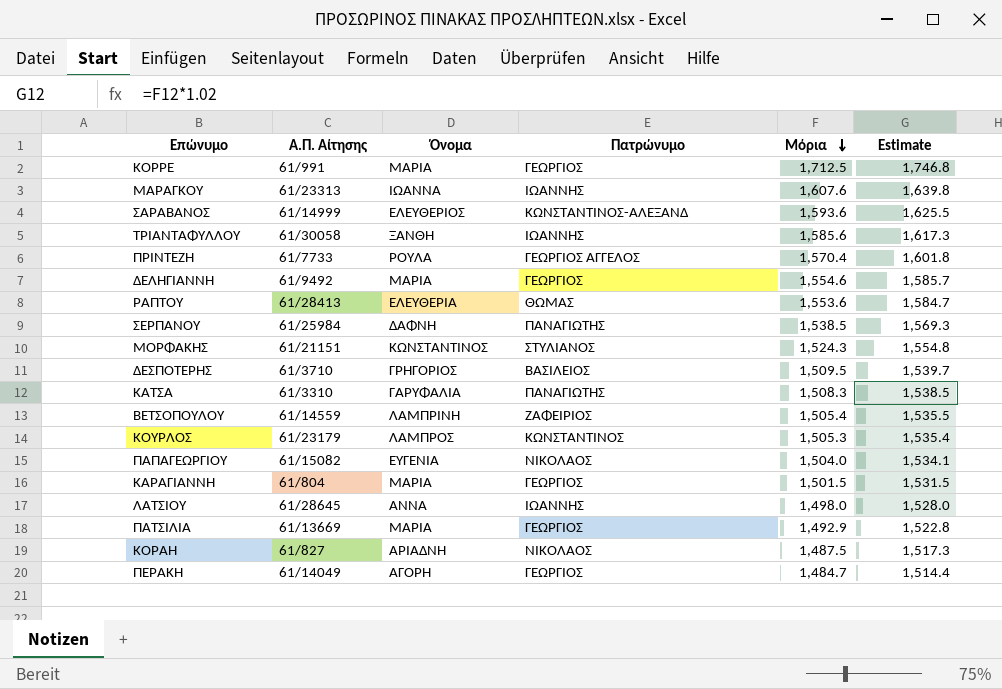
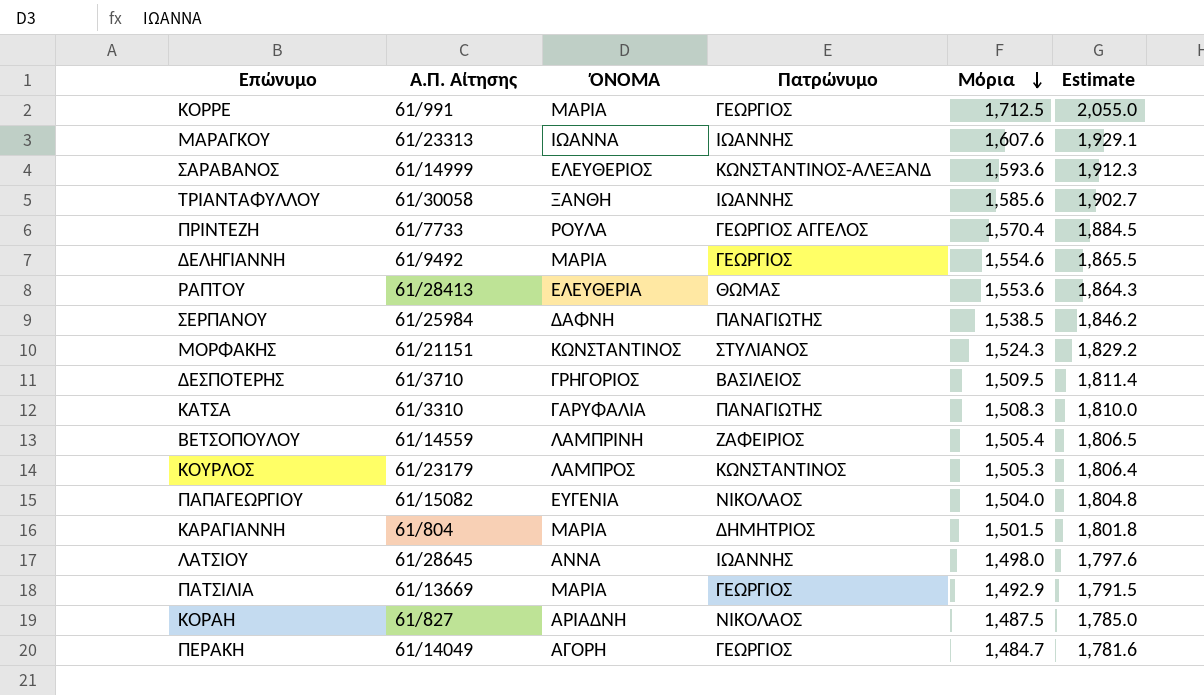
column name: Όνομα -> ΌΝΟΜΑ
column Estimate | formula: [Μόρια] * 1.02 -> [Μόρια] * 1.2
ΚΑΡΑΓΙΑΝΝΗ | Πατρώνυμο: ΓΕΩΡΓΙΟΣ -> ΔΗΜΗΤΡΙΟΣ

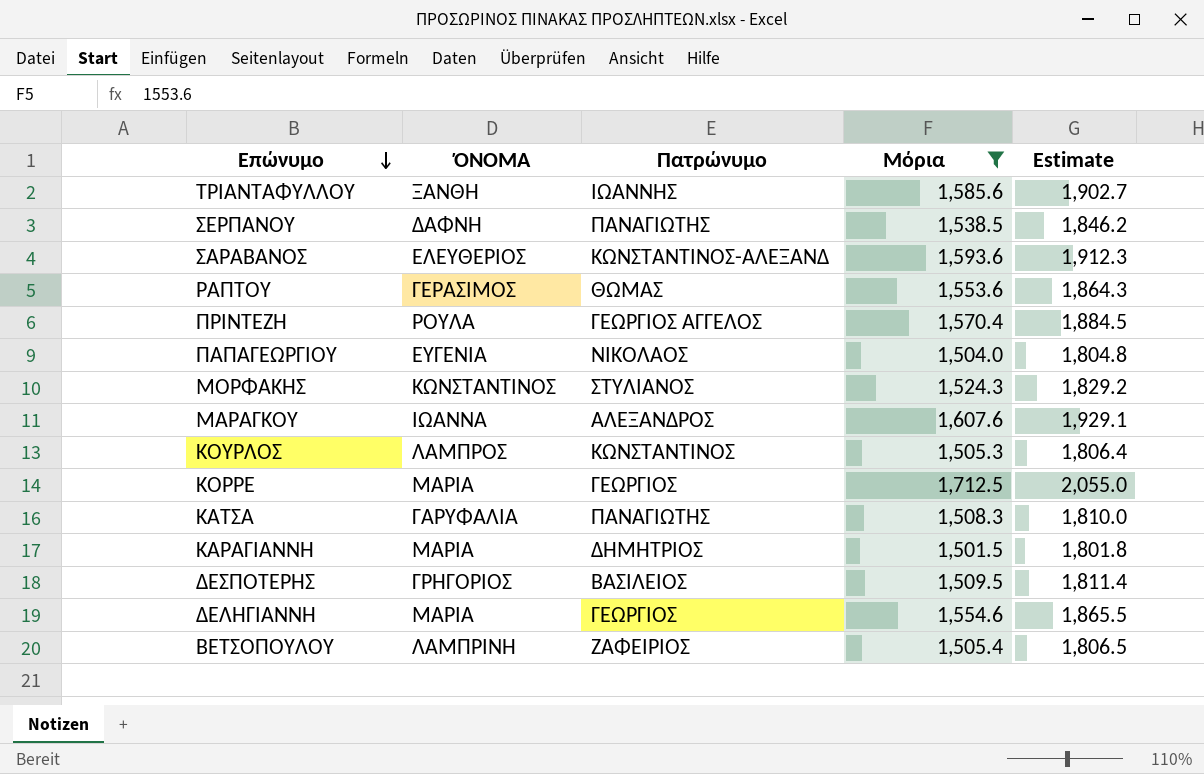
filter: none -> Μόρια >= 1,501.5
row order: Μόρια descending -> Επώνυμο descending
column Α.Π. Αίτησης | position: 2 -> none
ΡΑΠΤΟΥ | ΌΝΟΜΑ: ΕΛΕΥΘΕΡΙΑ -> ΓΕΡΑΣΙΜΟΣ
ΜΑΡΑΓΚΟΥ | Πατρώνυμο: ΙΩΑΝΝΗΣ -> ΑΛΕΞΑΝΔΡΟΣ

